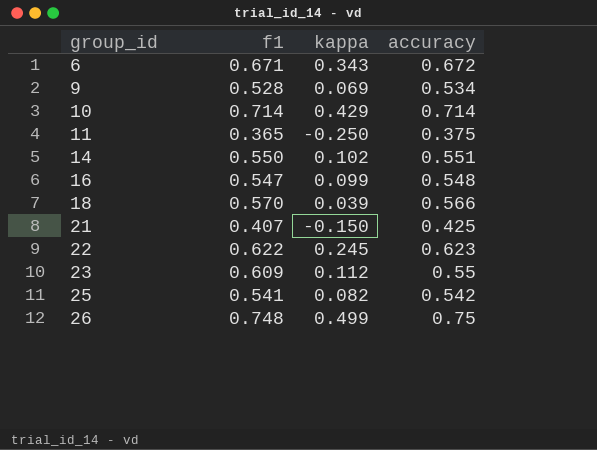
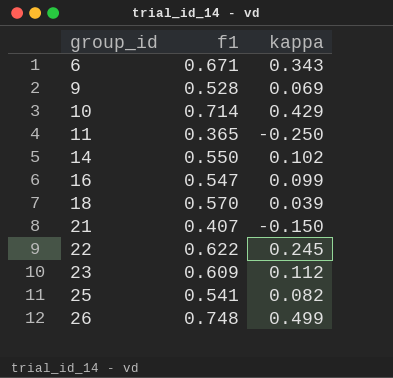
column accuracy | position: 4 -> none

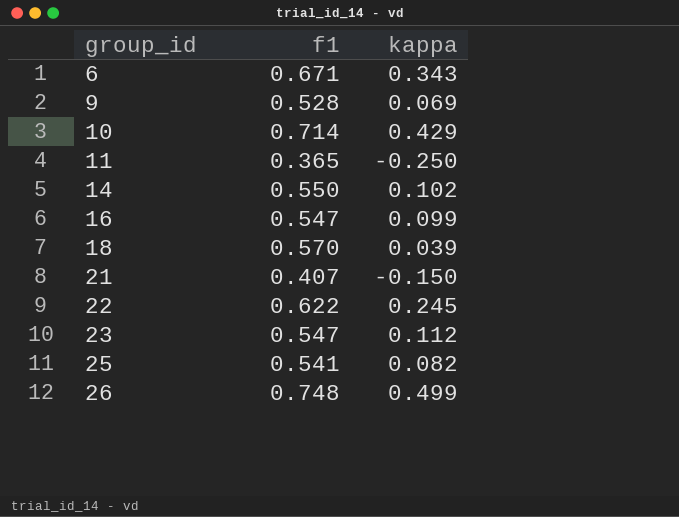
23 | f1: 0.609 -> 0.547

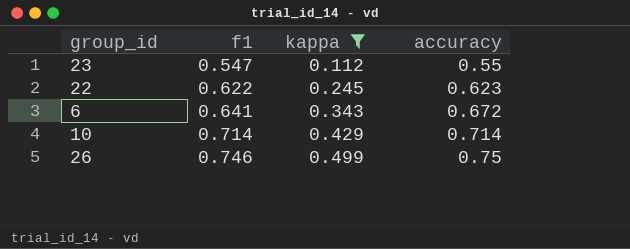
filter: none -> kappa >= 0.112
row order: group_id ascending -> f1 ascending
column accuracy | position: none -> 4
6 | f1: 0.671 -> 0.641
26 | f1: 0.748 -> 0.746

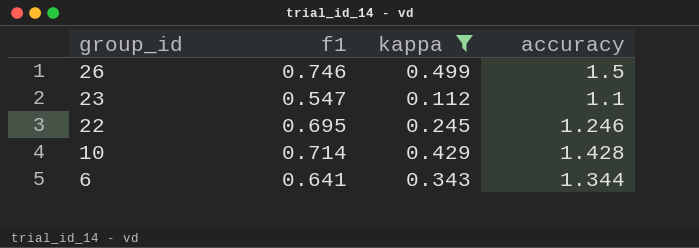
row order: f1 ascending -> group_id descending
26 | accuracy: 0.75 -> 1.5
23 | accuracy: 0.55 -> 1.1
22 | f1: 0.622 -> 0.695
22 | accuracy: 0.623 -> 1.246
10 | accuracy: 0.714 -> 1.428
6 | accuracy: 0.672 -> 1.344

